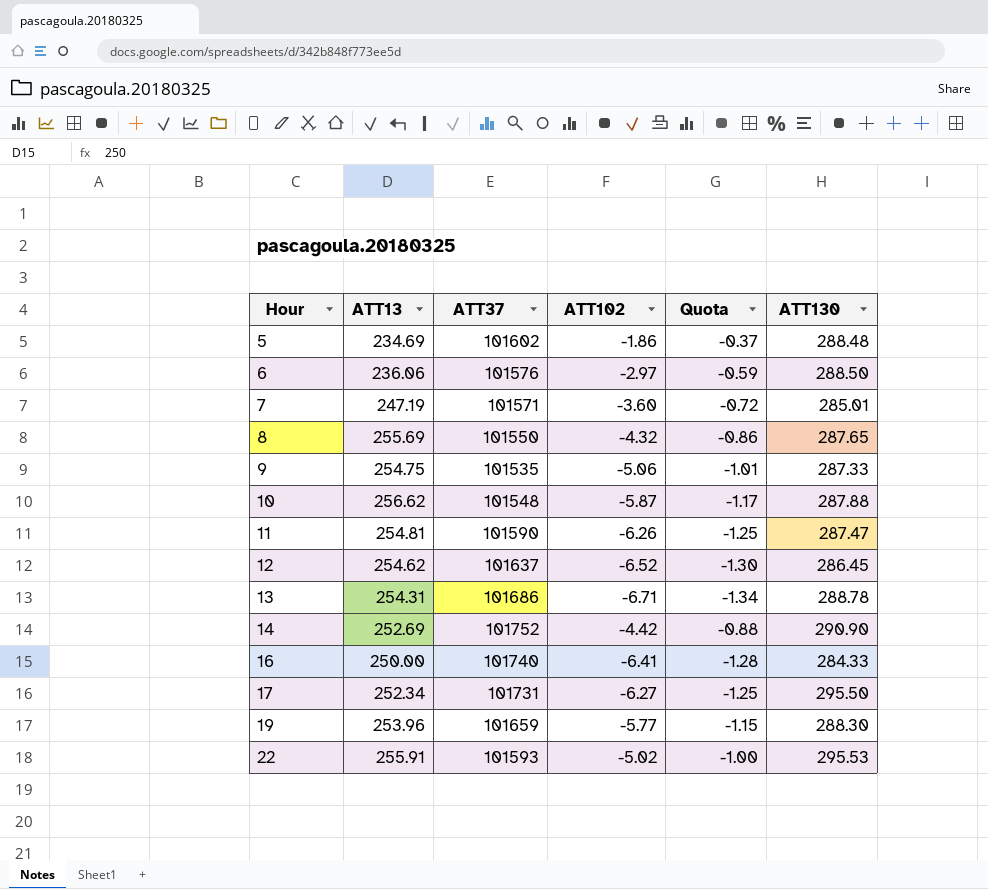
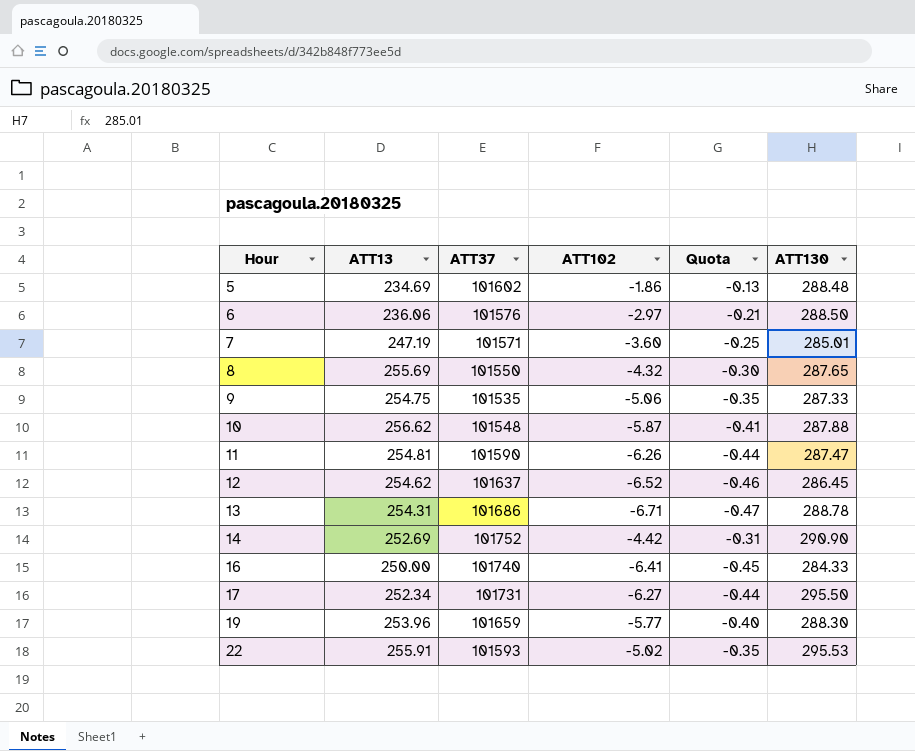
column Quota | formula: [ATT102] * 0.2 -> [ATT102] * 0.07

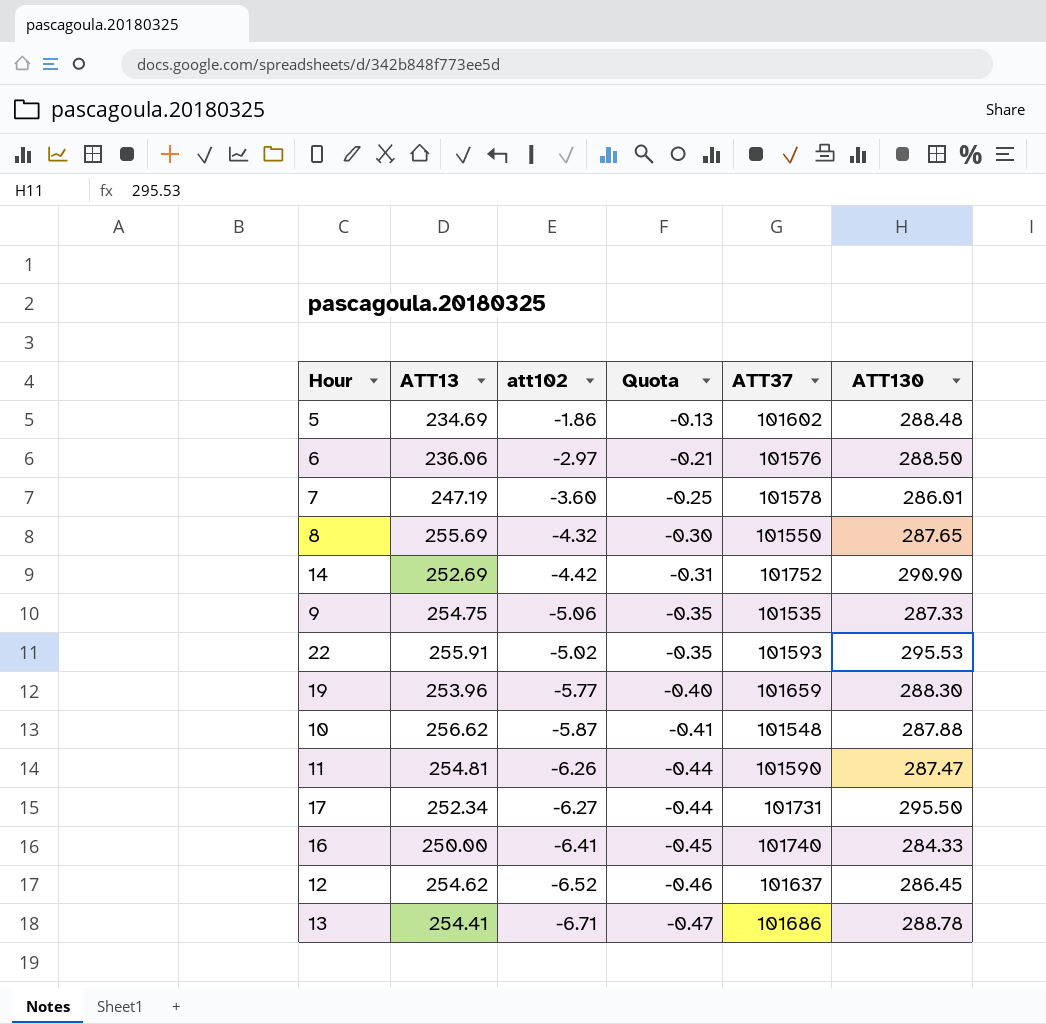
row order: Hour ascending -> Quota descending
column name: ATT102 -> att102
column ATT37 | position: 3 -> 5
7 | ATT37: 101571 -> 101578
7 | ATT130: 285.01 -> 286.01
13 | ATT13: 254.31 -> 254.41

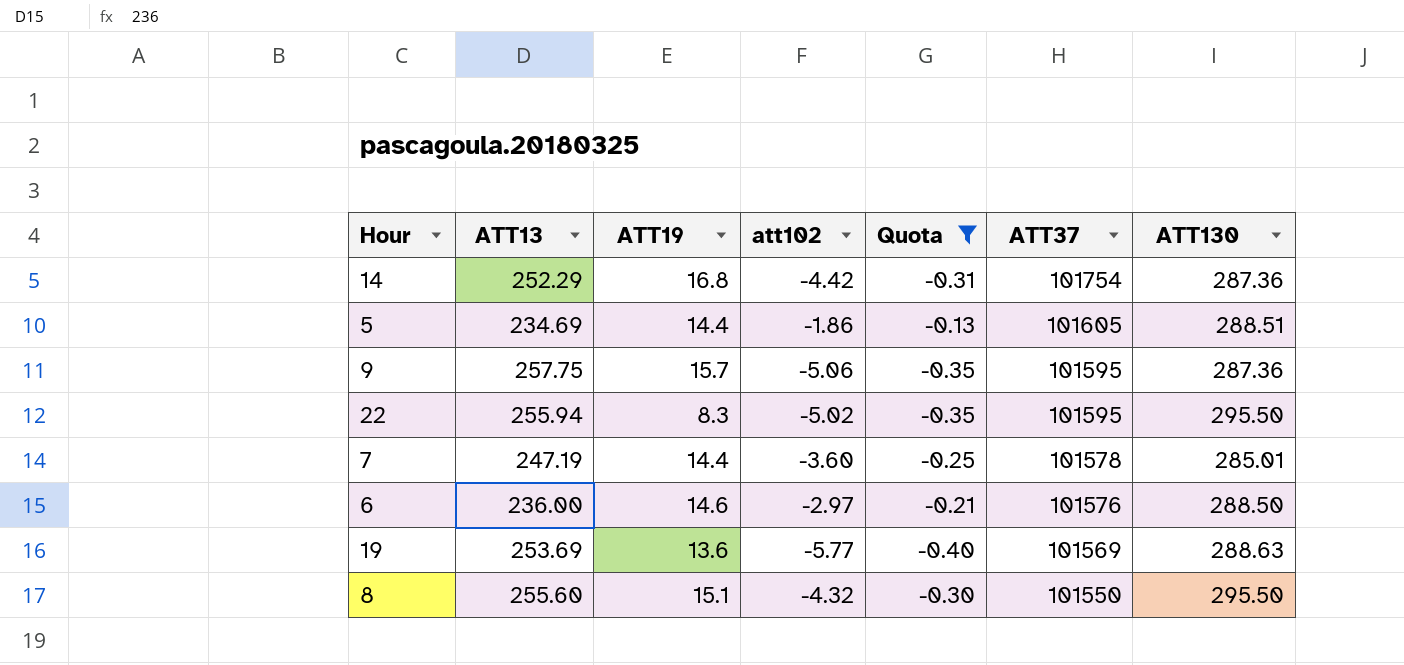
filter: none -> Quota >= -0.40
row order: Quota descending -> ATT37 descending
column ATT19 | position: none -> 3
14 | ATT13: 252.69 -> 252.29
14 | ATT37: 101752 -> 101754
14 | ATT130: 290.90 -> 287.36
5 | ATT37: 101602 -> 101605
5 | ATT130: 288.48 -> 288.51
9 | ATT13: 254.75 -> 257.75
9 | ATT37: 101535 -> 101595
9 | ATT130: 287.33 -> 287.36
22 | ATT13: 255.91 -> 255.94
22 | ATT37: 101593 -> 101595
22 | ATT130: 295.53 -> 295.50
7 | ATT130: 286.01 -> 285.01
6 | ATT13: 236.06 -> 236.00
19 | ATT13: 253.96 -> 253.69
19 | ATT37: 101659 -> 101569
19 | ATT130: 288.30 -> 288.63
8 | ATT13: 255.69 -> 255.60
8 | ATT130: 287.65 -> 295.50

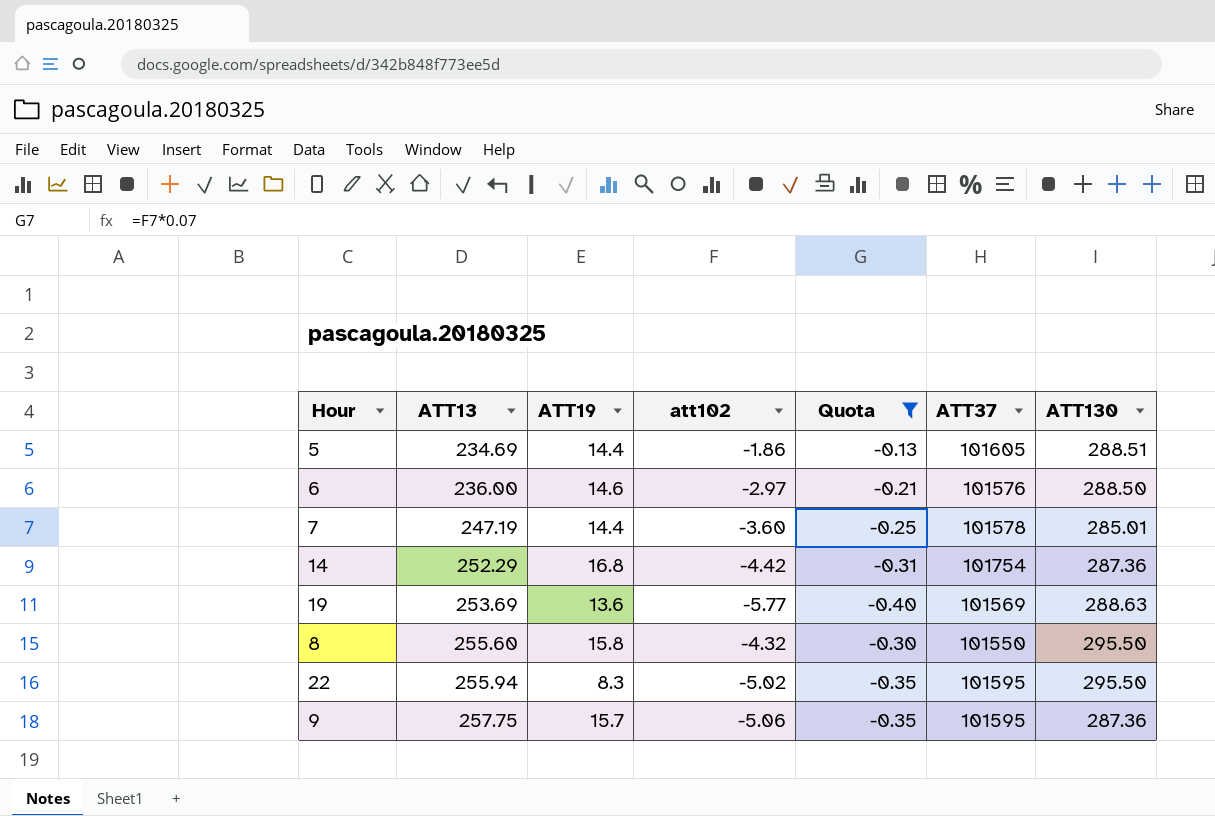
row order: ATT37 descending -> ATT13 ascending
8 | ATT19: 15.1 -> 15.8

